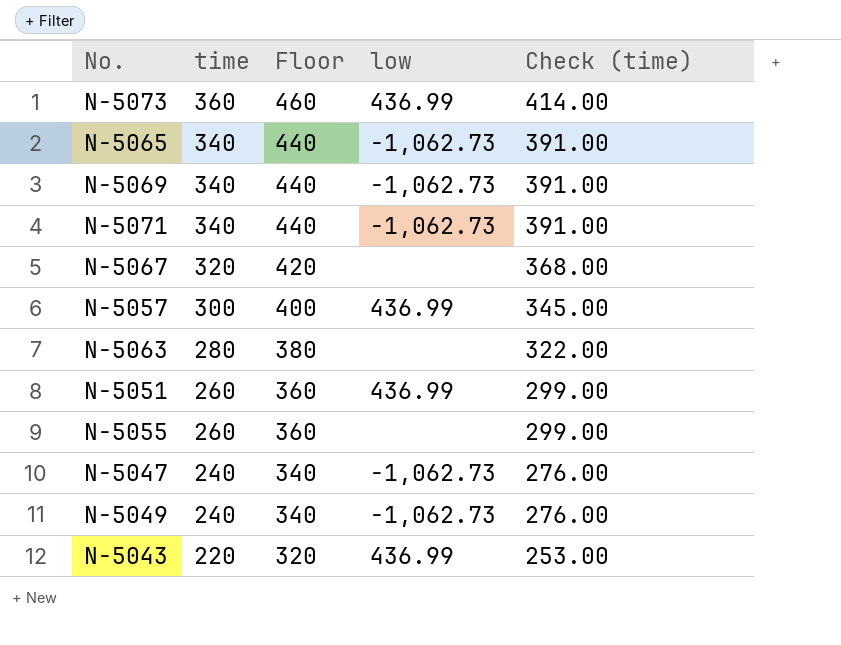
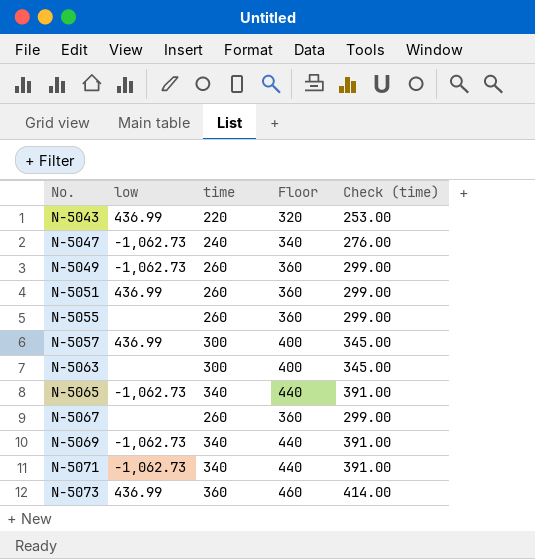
row order: time descending -> No. ascending
column low | position: 4 -> 2
N-5049 | time: 240 -> 260
N-5049 | Floor: 340 -> 360
N-5049 | Check (time): 276.00 -> 299.00
N-5063 | time: 280 -> 300
N-5063 | Floor: 380 -> 400
N-5063 | Check (time): 322.00 -> 345.00
N-5067 | time: 320 -> 260
N-5067 | Floor: 420 -> 360
N-5067 | Check (time): 368.00 -> 299.00

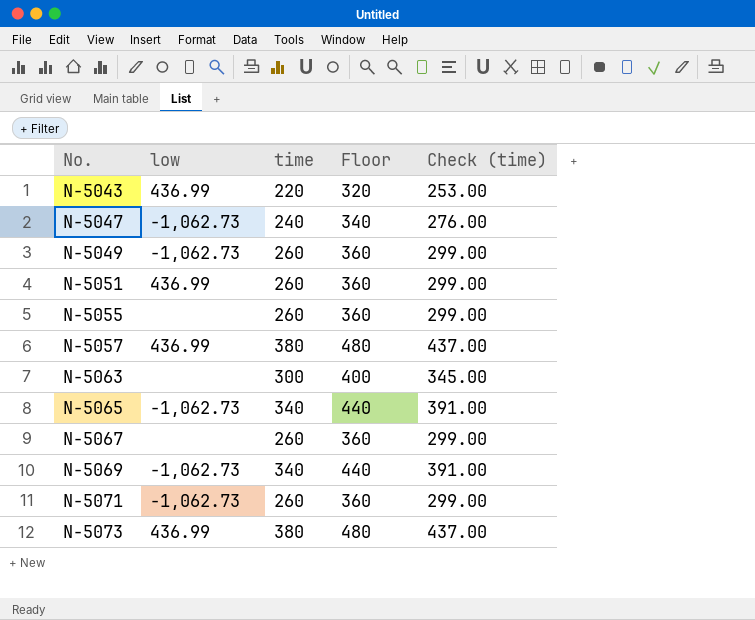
N-5057 | time: 300 -> 380
N-5057 | Floor: 400 -> 480
N-5057 | Check (time): 345.00 -> 437.00
N-5071 | time: 340 -> 260
N-5071 | Floor: 440 -> 360
N-5071 | Check (time): 391.00 -> 299.00
N-5073 | time: 360 -> 380
N-5073 | Floor: 460 -> 480
N-5073 | Check (time): 414.00 -> 437.00

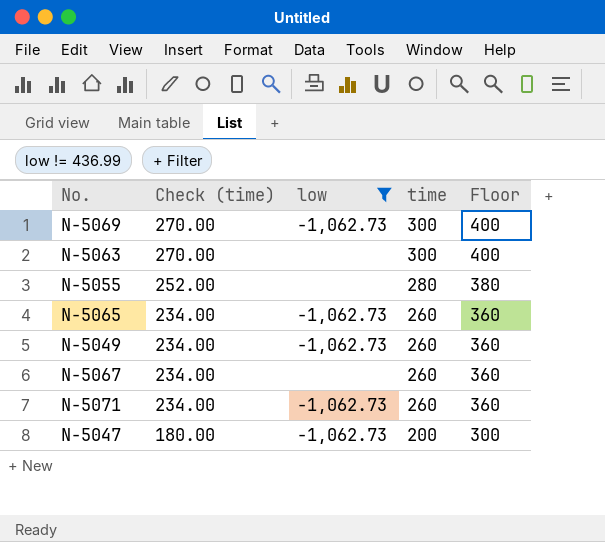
filter: none -> low != 436.99
row order: No. ascending -> Check (time) descending
column Check (time) | formula: [time] * 1.15 -> [time] * 0.9
column Check (time) | position: 5 -> 2
N-5069 | time: 340 -> 300
N-5069 | Floor: 440 -> 400
N-5055 | time: 260 -> 280
N-5055 | Floor: 360 -> 380
N-5065 | time: 340 -> 260
N-5065 | Floor: 440 -> 360
N-5047 | time: 240 -> 200
N-5047 | Floor: 340 -> 300

